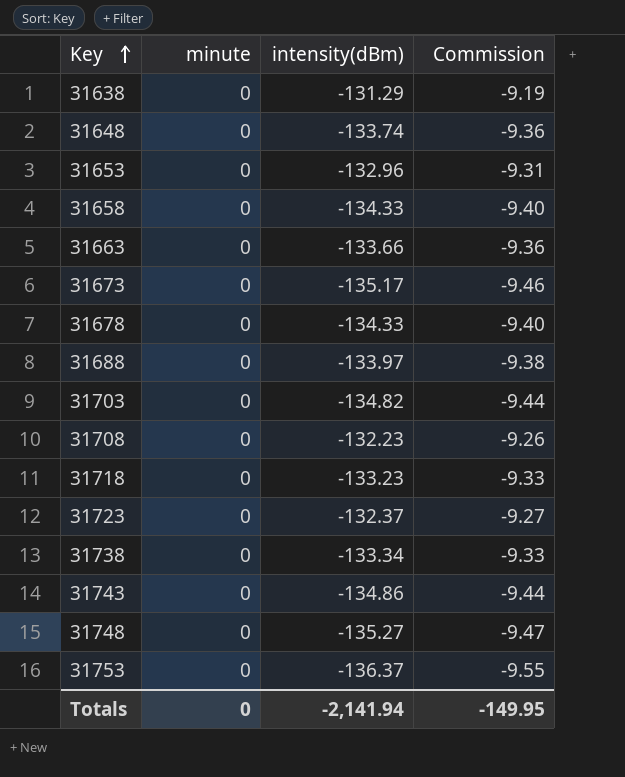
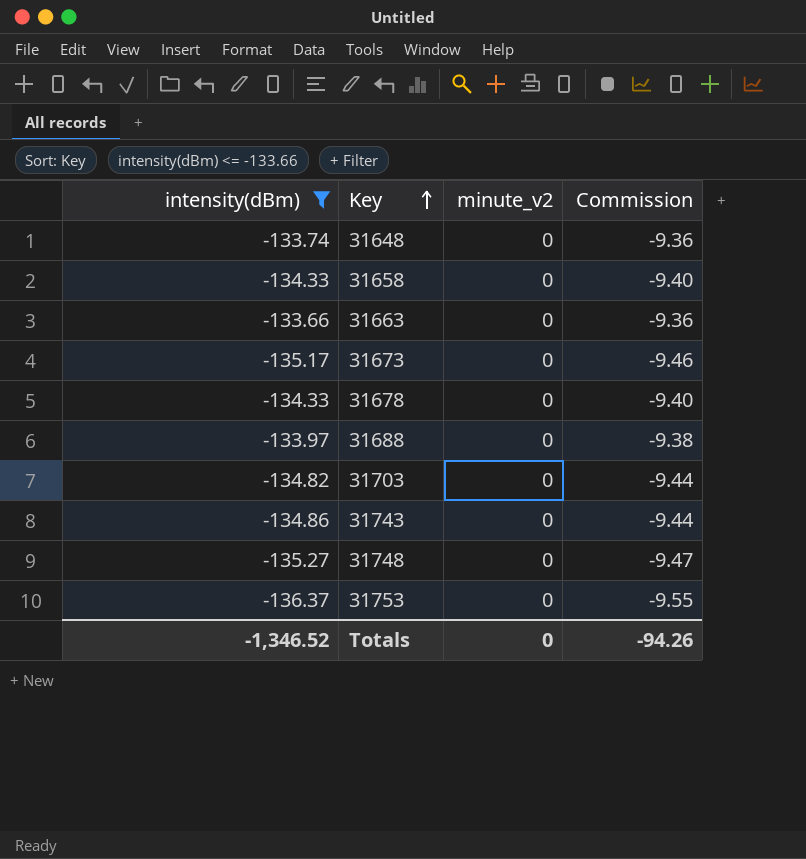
filter: none -> intensity(dBm) <= -133.66
column intensity(dBm) | position: 3 -> 1
column name: minute -> minute_v2
Totals | intensity(dBm): -2,141.94 -> -1,346.52
Totals | Commission: -149.95 -> -94.26

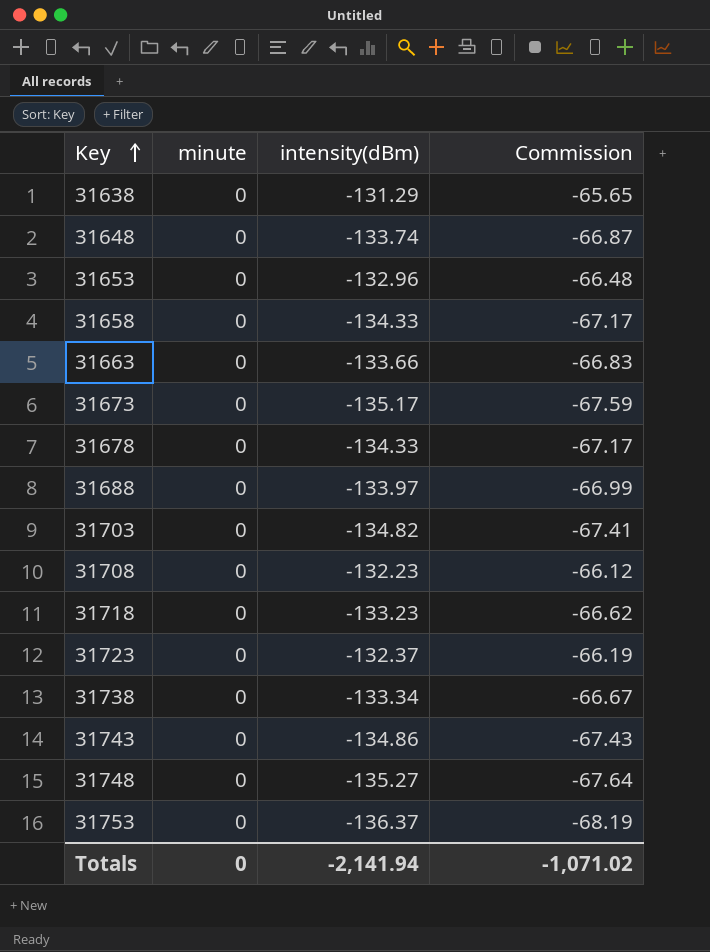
filter: intensity(dBm) <= -133.66 -> none
column name: minute_v2 -> minute
column intensity(dBm) | position: 1 -> 3
column Commission | formula: [intensity(dBm)] * 0.07 -> [intensity(dBm)] * 0.5
Totals | intensity(dBm): -1,346.52 -> -2,141.94
Totals | Commission: -94.26 -> -1,071.02

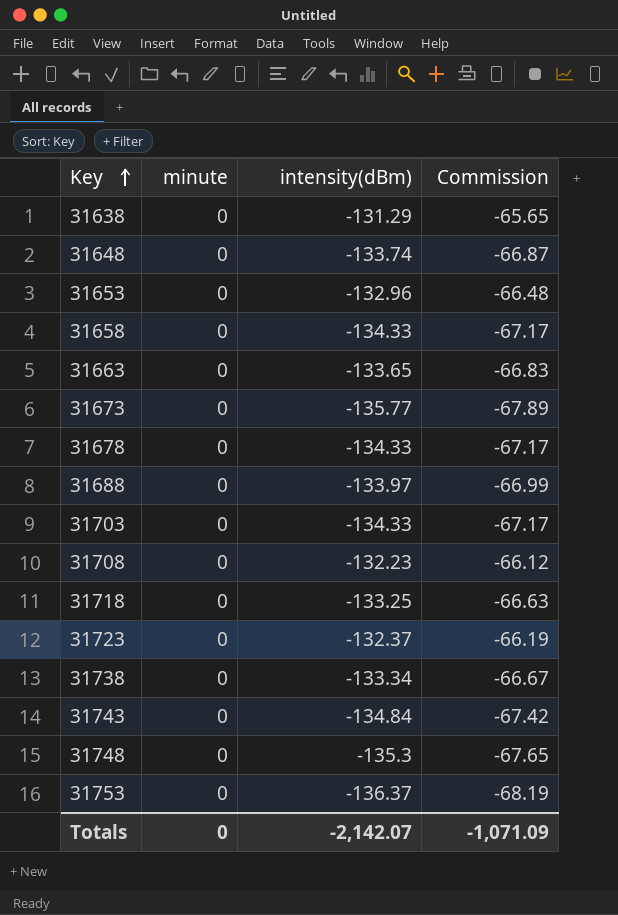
31663 | intensity(dBm): -133.66 -> -133.65
31673 | intensity(dBm): -135.17 -> -135.77
31673 | Commission: -67.59 -> -67.89
31703 | intensity(dBm): -134.82 -> -134.33
31703 | Commission: -67.41 -> -67.17
31718 | intensity(dBm): -133.23 -> -133.25
31718 | Commission: -66.62 -> -66.63
31743 | intensity(dBm): -134.86 -> -134.84
31743 | Commission: -67.43 -> -67.42
31748 | intensity(dBm): -135.27 -> -135.3
31748 | Commission: -67.64 -> -67.65
Totals | intensity(dBm): -2,141.94 -> -2,142.07
Totals | Commission: -1,071.02 -> -1,071.09

